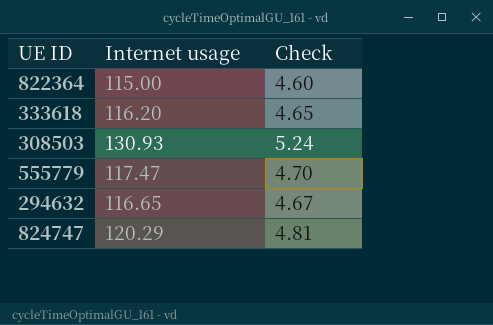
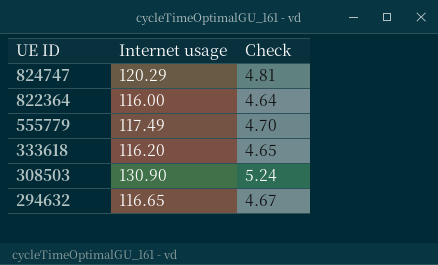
row order: none -> UE ID descending
822364 | Internet usage: 115.00 -> 116.00
822364 | Check: 4.60 -> 4.64
555779 | Internet usage: 117.47 -> 117.49
308503 | Internet usage: 130.93 -> 130.90

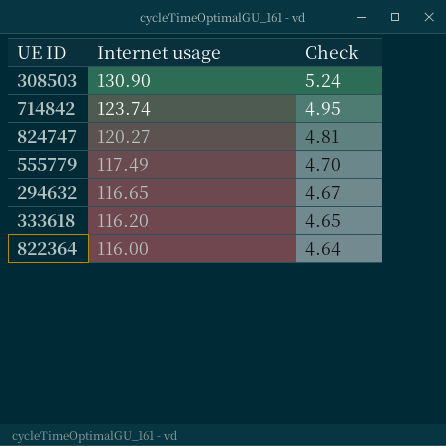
row order: UE ID descending -> Internet usage descending
row 714842: none -> 123.74 | 4.95
824747 | Internet usage: 120.29 -> 120.27

